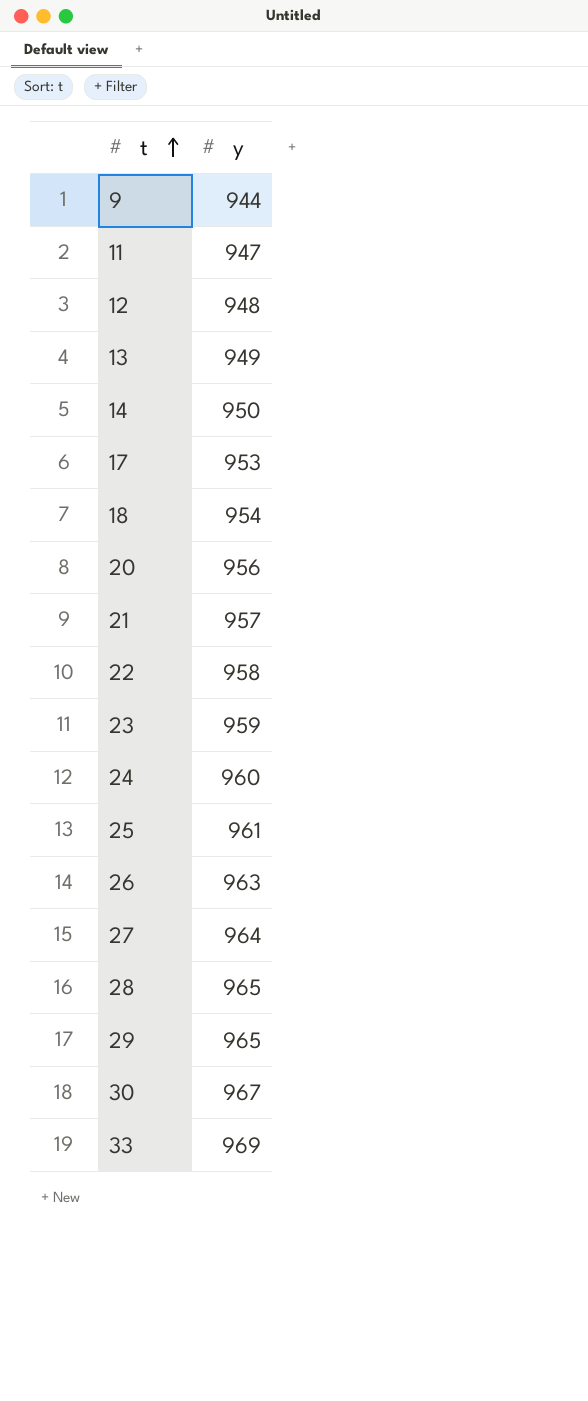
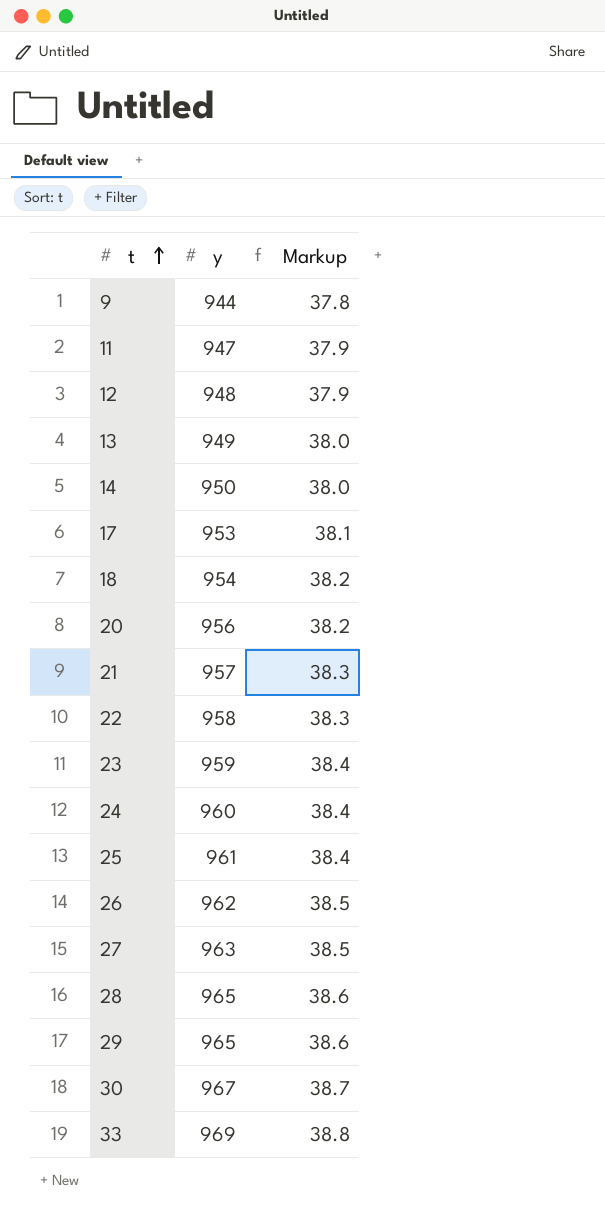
column Markup | formula: none -> [y] * 0.04
26 | y: 963 -> 962
27 | y: 964 -> 963

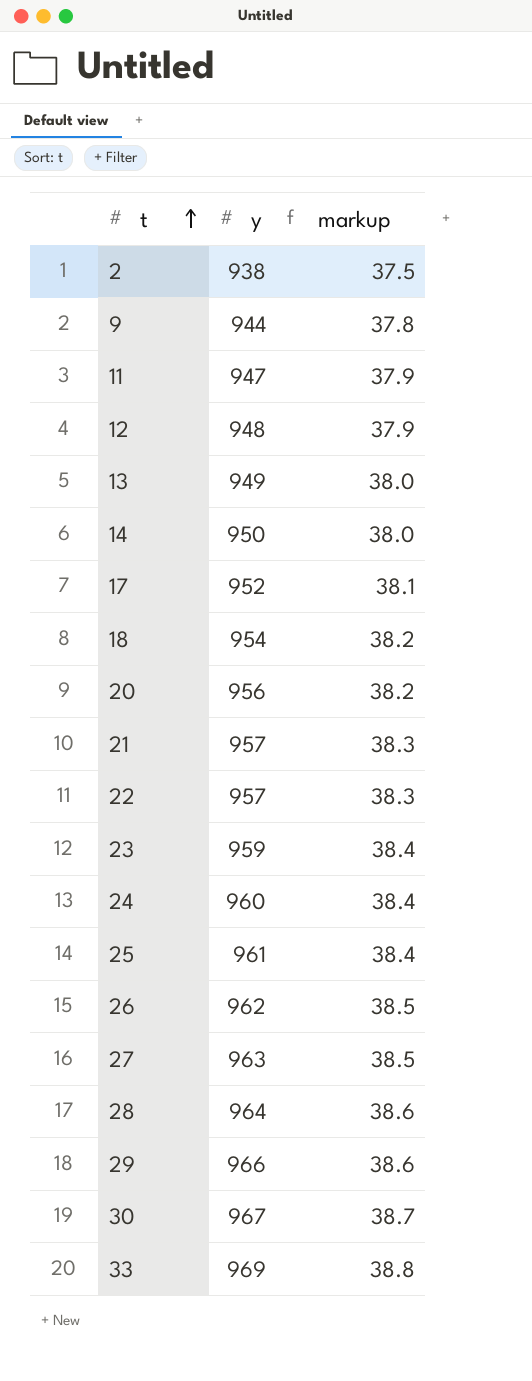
column name: Markup -> markup
row 2: none -> 938 | 37.5
17 | y: 953 -> 952
22 | y: 958 -> 957
28 | y: 965 -> 964
29 | y: 965 -> 966

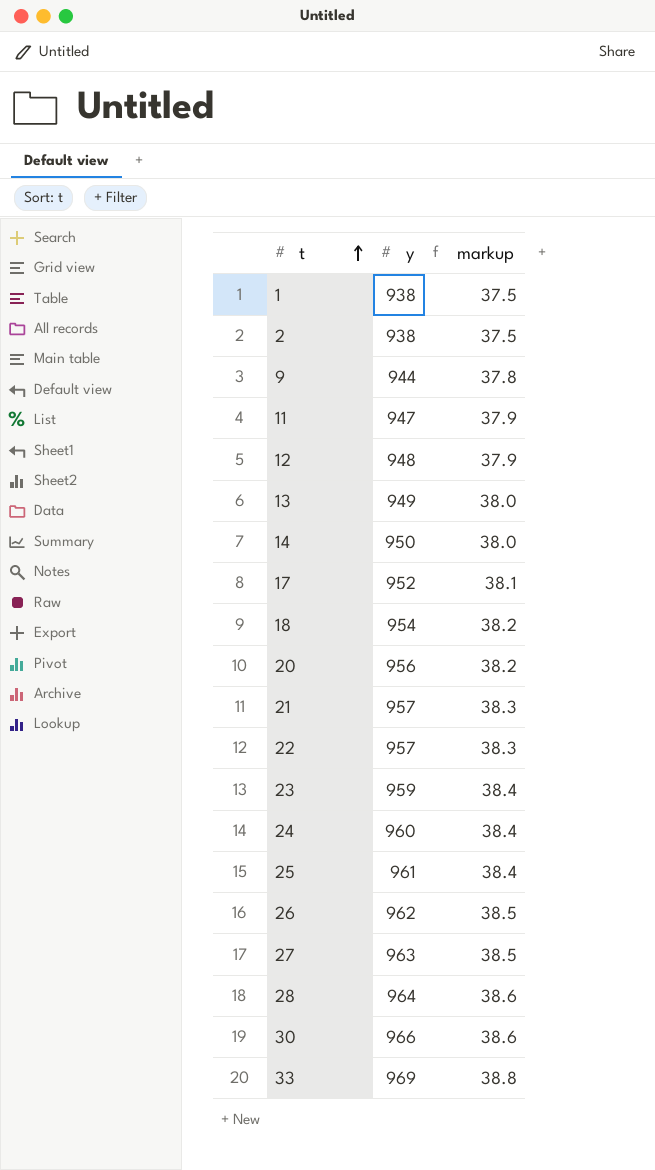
row 29: 966 | 38.6 -> none
row 1: none -> 938 | 37.5
30 | y: 967 -> 966
30 | markup: 38.7 -> 38.6

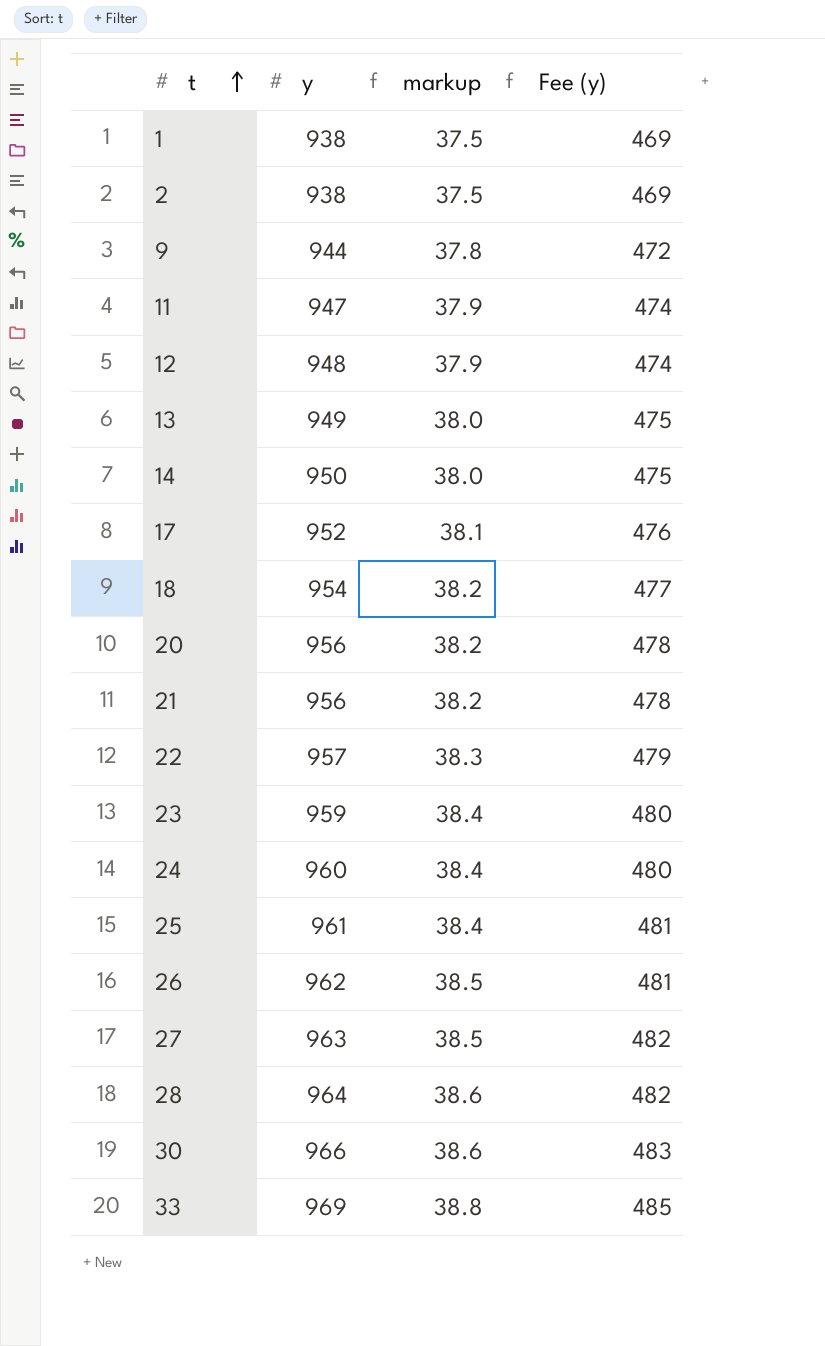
column Fee (y) | formula: none -> [y] * 0.5
21 | y: 957 -> 956
21 | markup: 38.3 -> 38.2

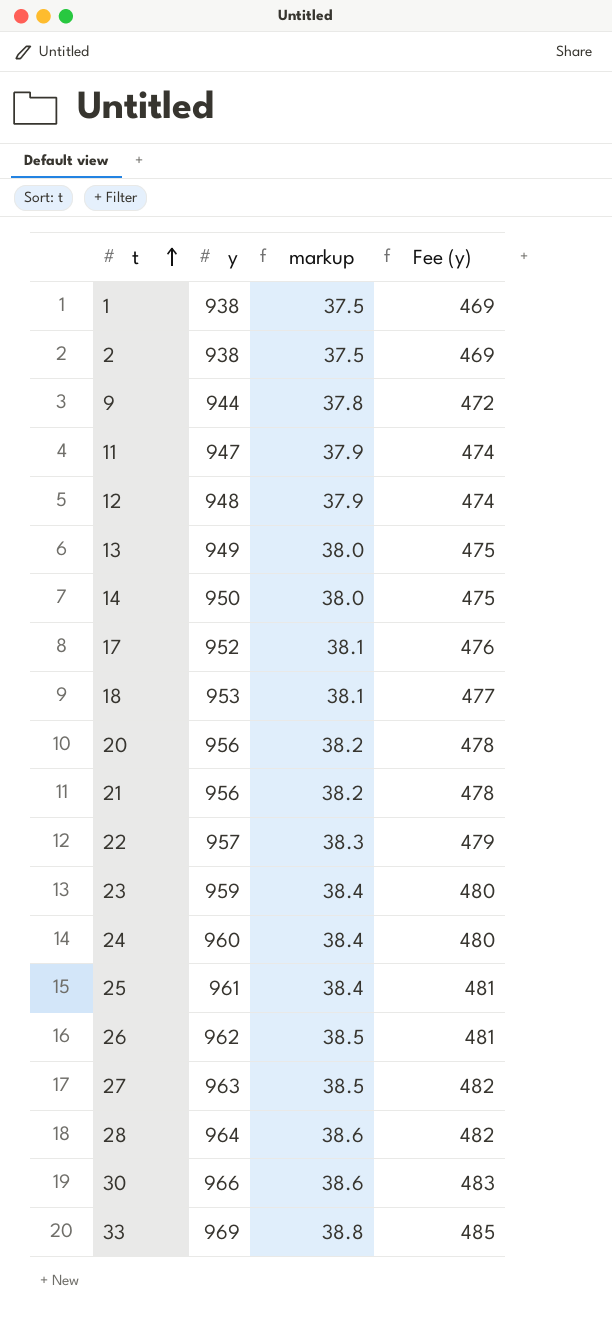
18 | y: 954 -> 953
18 | markup: 38.2 -> 38.1

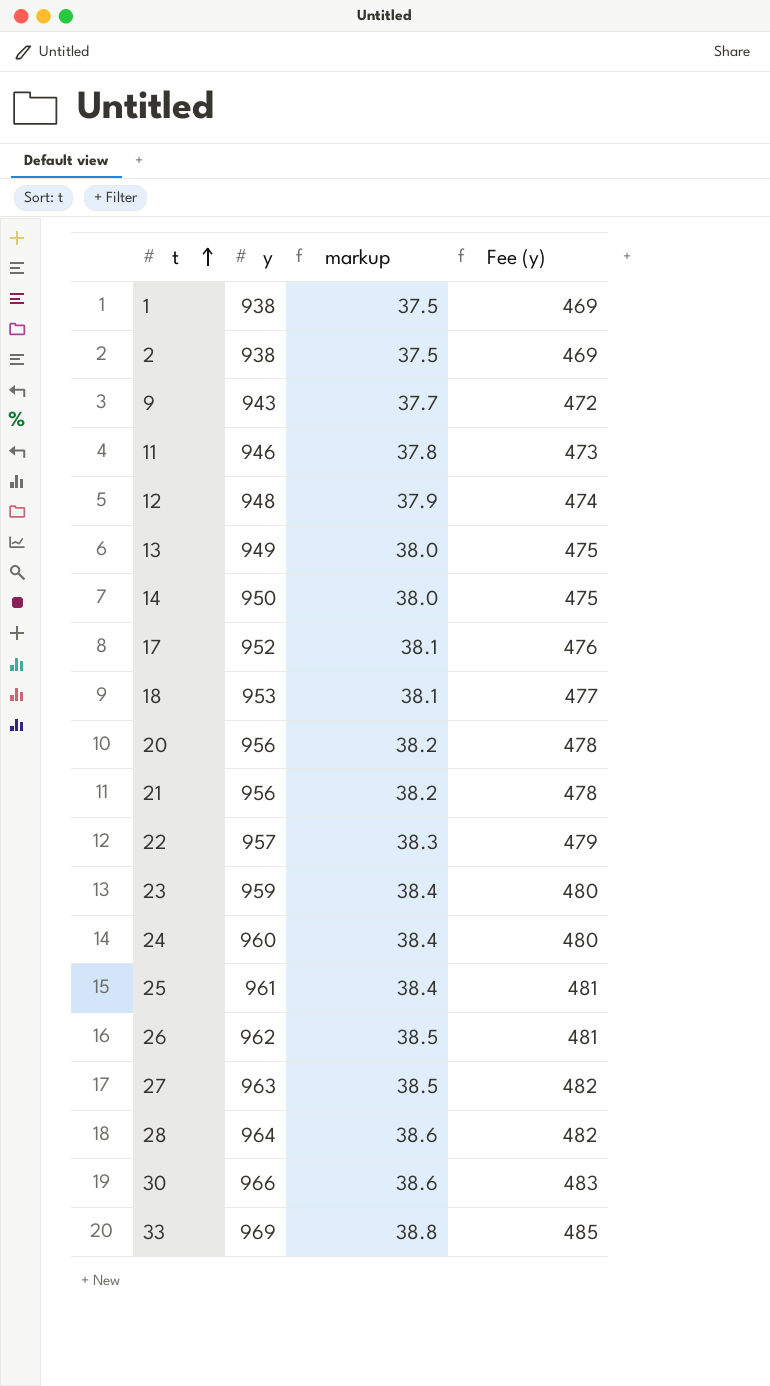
9 | y: 944 -> 943
9 | markup: 37.8 -> 37.7
11 | y: 947 -> 946
11 | markup: 37.9 -> 37.8
11 | Fee (y): 474 -> 473

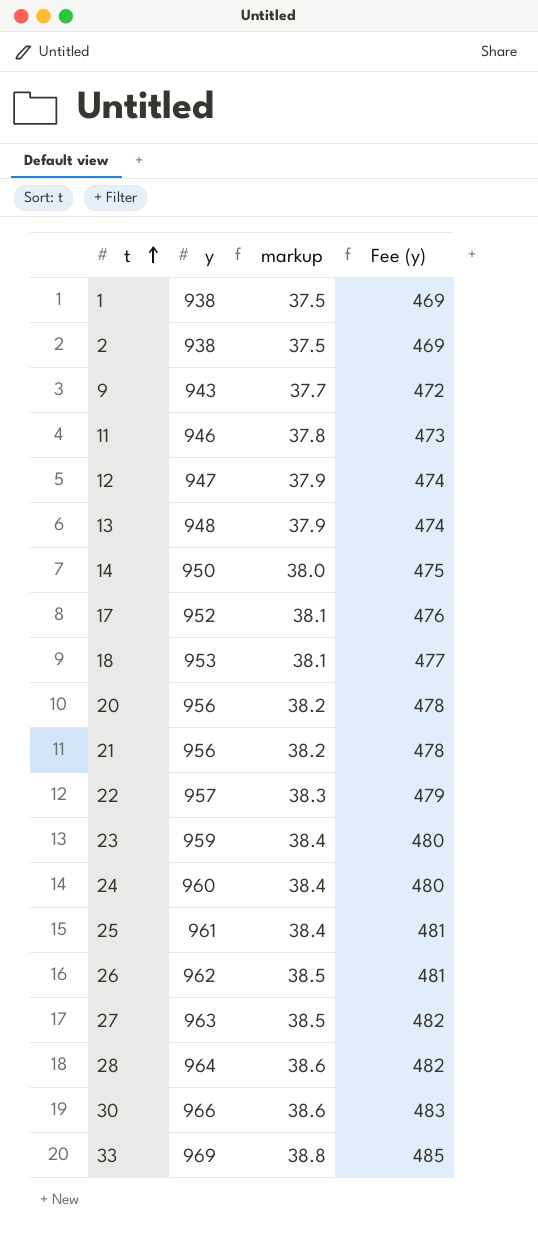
12 | y: 948 -> 947
13 | y: 949 -> 948
13 | markup: 38.0 -> 37.9
13 | Fee (y): 475 -> 474

